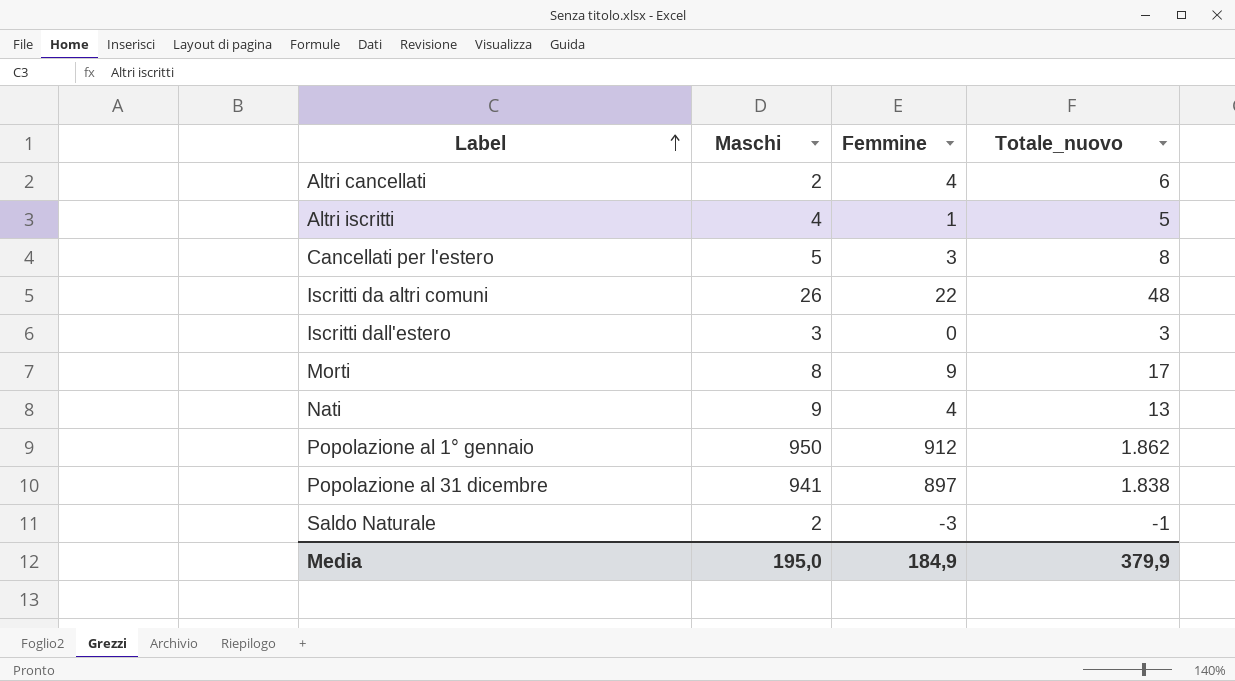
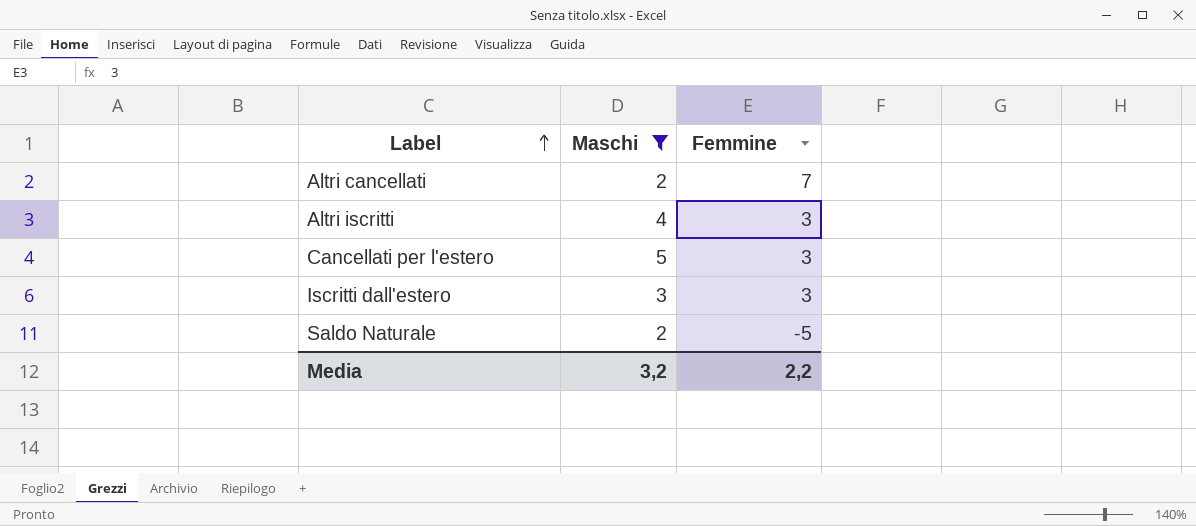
filter: none -> Maschi <= 5
column Totale_nuovo | formula: [Maschi] + [Femmine] -> none
Altri cancellati | Femmine: 4 -> 7
Altri iscritti | Femmine: 1 -> 3
Iscritti dall'estero | Femmine: 0 -> 3
Saldo Naturale | Femmine: -3 -> -5
Media | Maschi: 195,0 -> 3,2
Media | Femmine: 184,9 -> 2,2

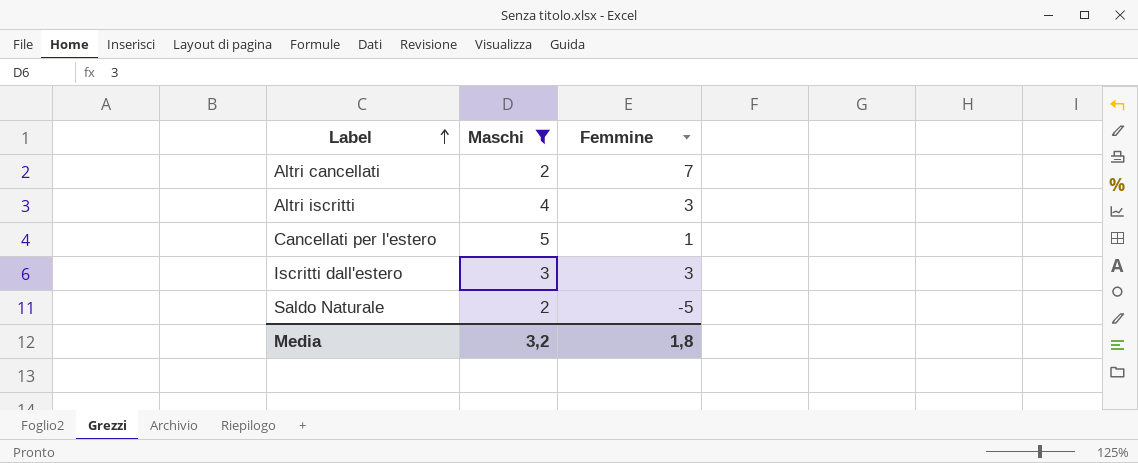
Cancellati per l'estero | Femmine: 3 -> 1
Media | Femmine: 2,2 -> 1,8

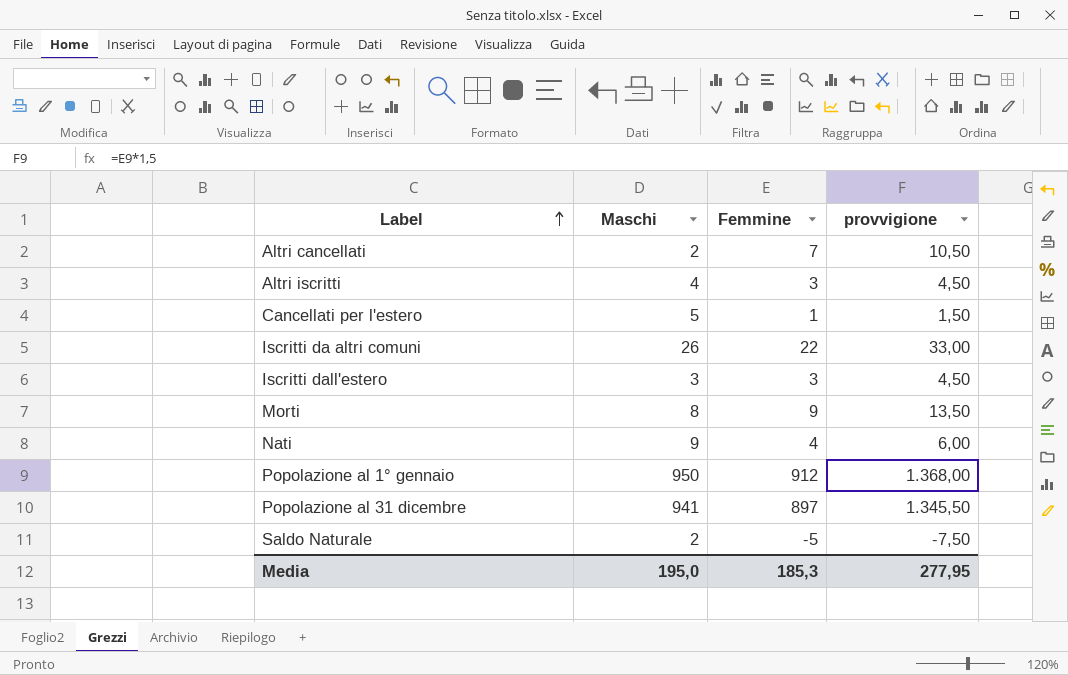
filter: Maschi <= 5 -> none
column provvigione | formula: none -> [Femmine] * 1,5
Media | Maschi: 3,2 -> 195,0
Media | Femmine: 1,8 -> 185,3

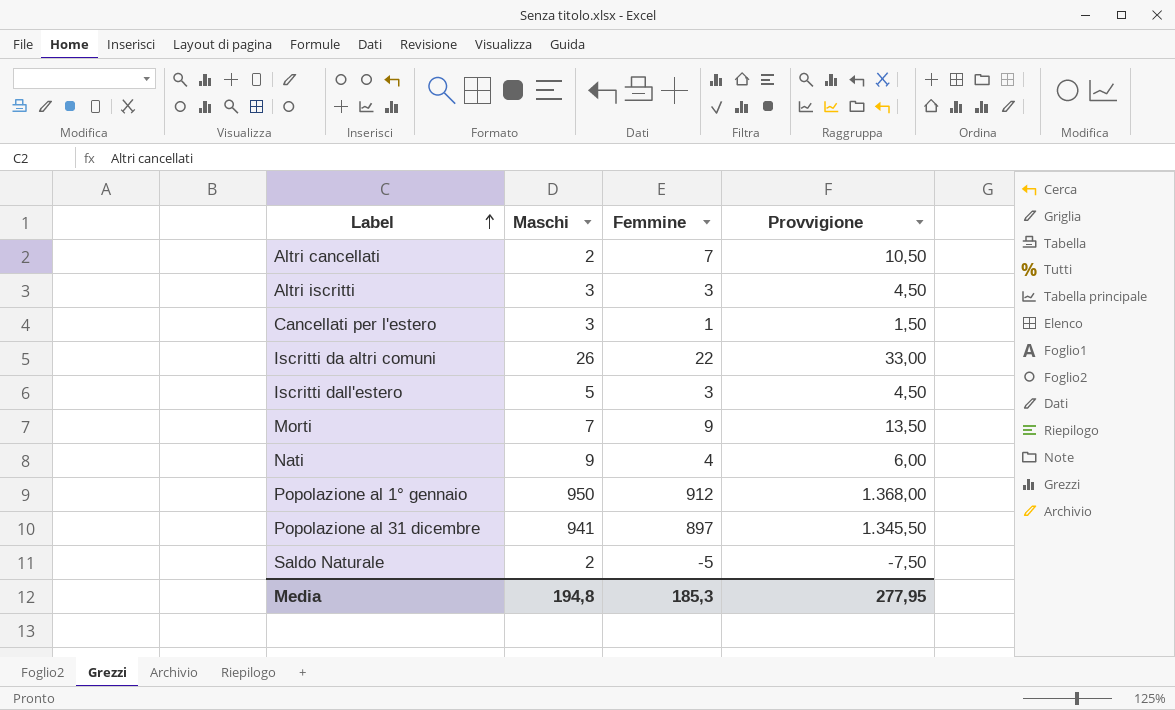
column name: provvigione -> Provvigione
Altri iscritti | Maschi: 4 -> 3
Cancellati per l'estero | Maschi: 5 -> 3
Iscritti dall'estero | Maschi: 3 -> 5
Morti | Maschi: 8 -> 7
Media | Maschi: 195,0 -> 194,8

